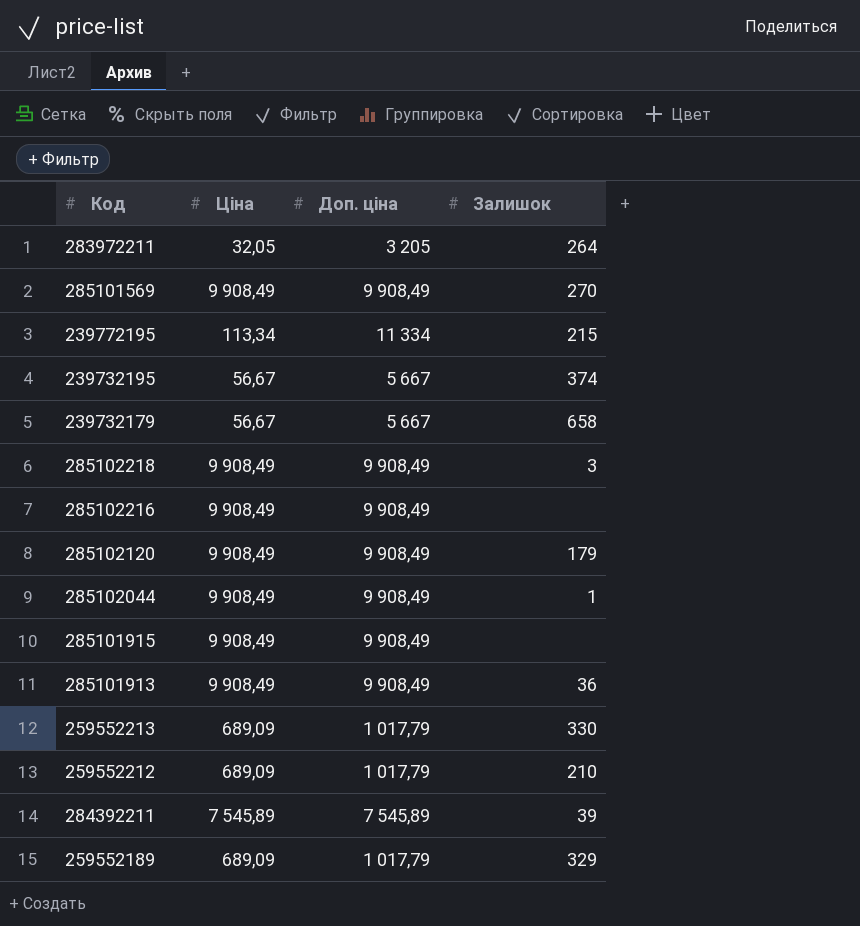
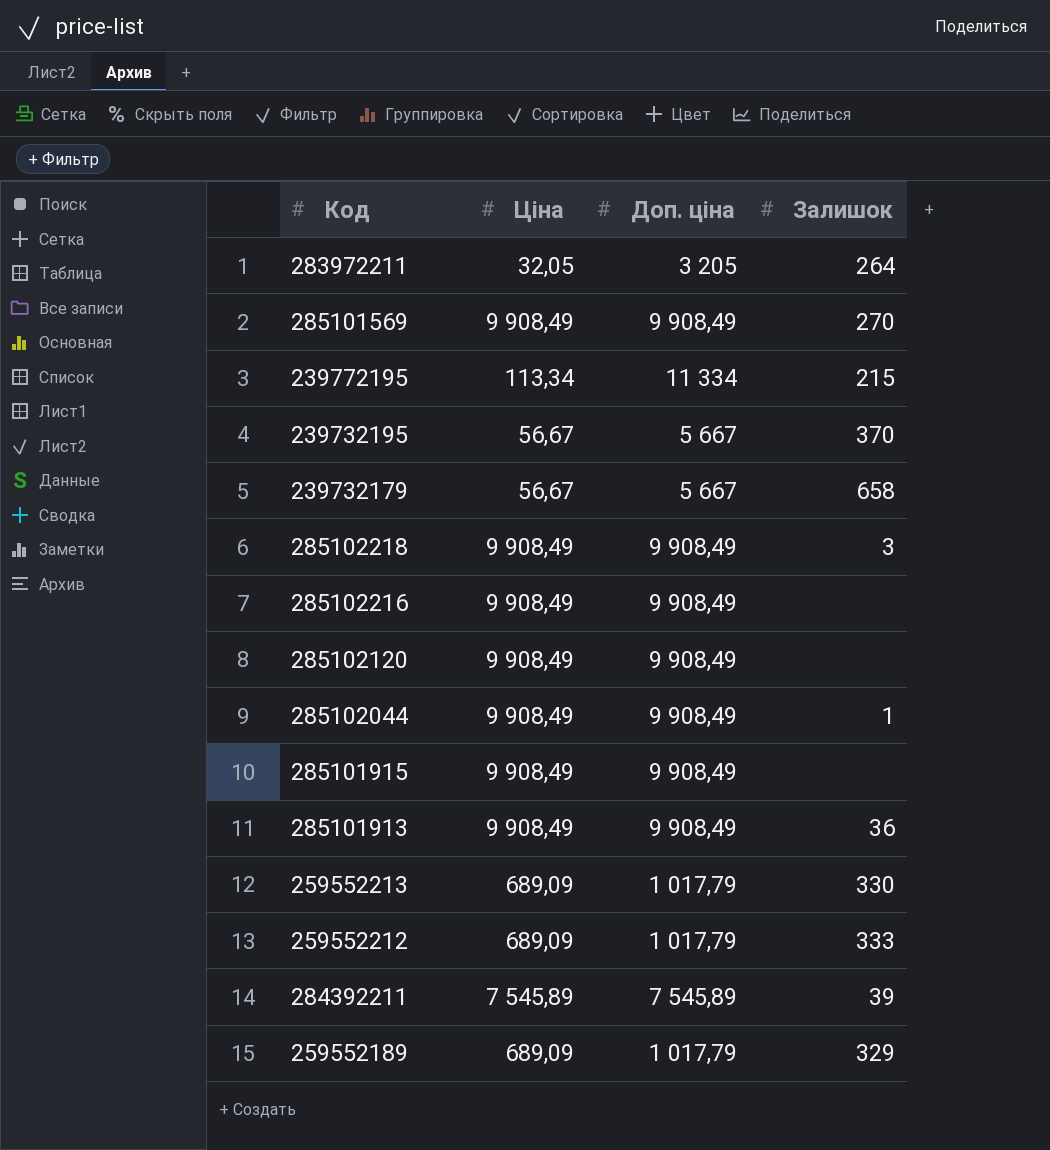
239732195 | Залишок: 374 -> 370
285102120 | Залишок: 179 -> none
259552212 | Залишок: 210 -> 333

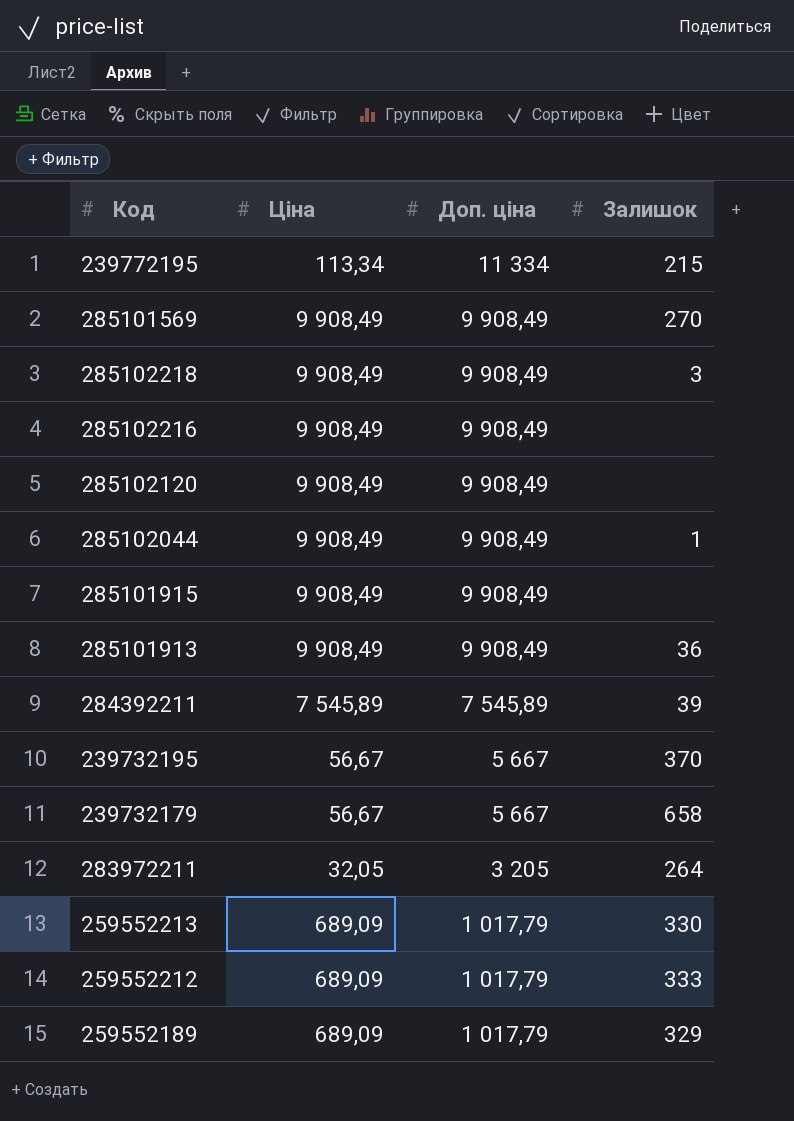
row order: none -> Доп. ціна descending

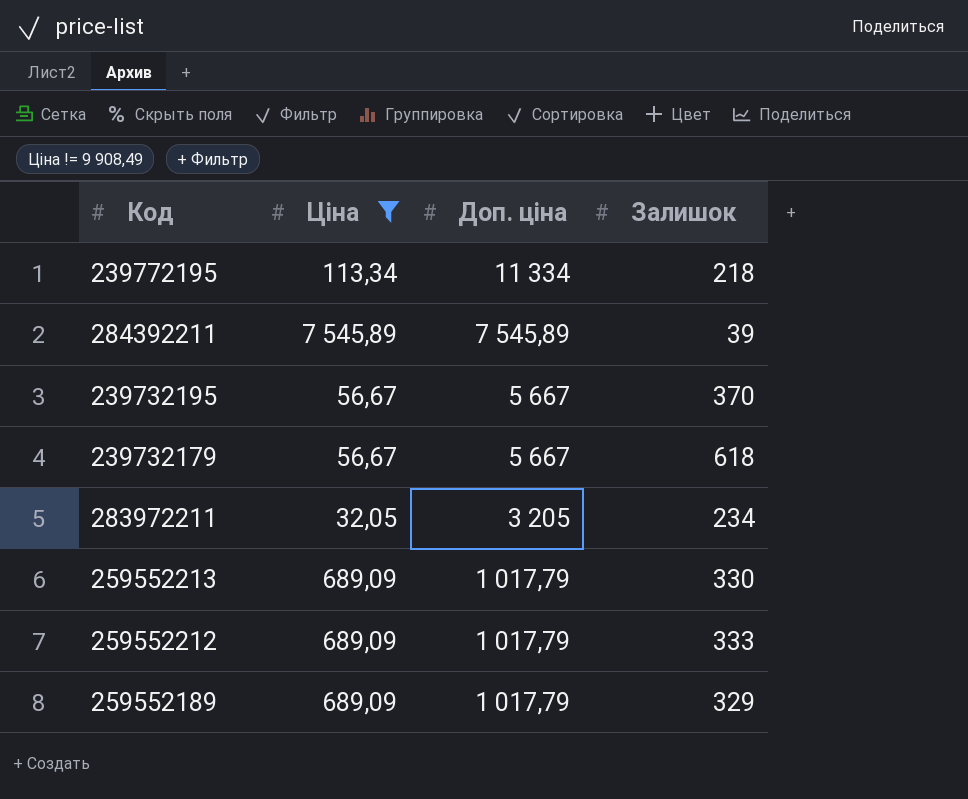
filter: none -> Ціна != 9 908,49
239772195 | Залишок: 215 -> 218
239732179 | Залишок: 658 -> 618
283972211 | Залишок: 264 -> 234

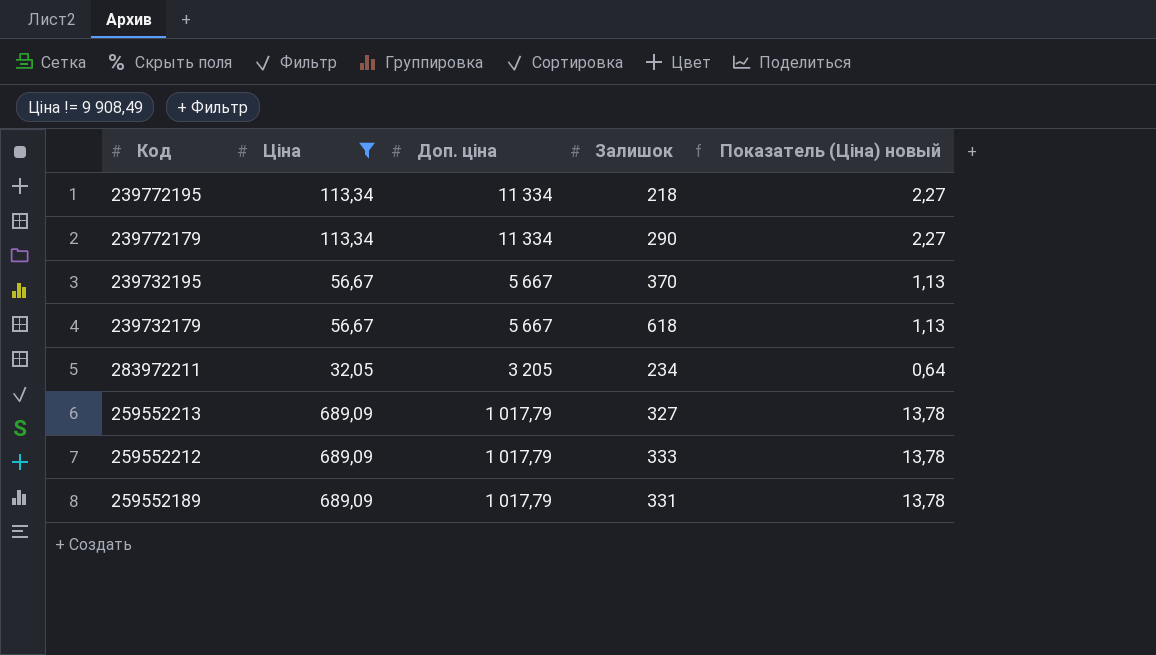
column Показатель (Ціна) новый | formula: none -> [Ціна] * 0,02
row 284392211: 7 545,89 | 7 545,89 | 39 -> none
row 239772179: none -> 113,34 | 11 334 | 290 | 2,27
259552213 | Залишок: 330 -> 327
259552189 | Залишок: 329 -> 331

